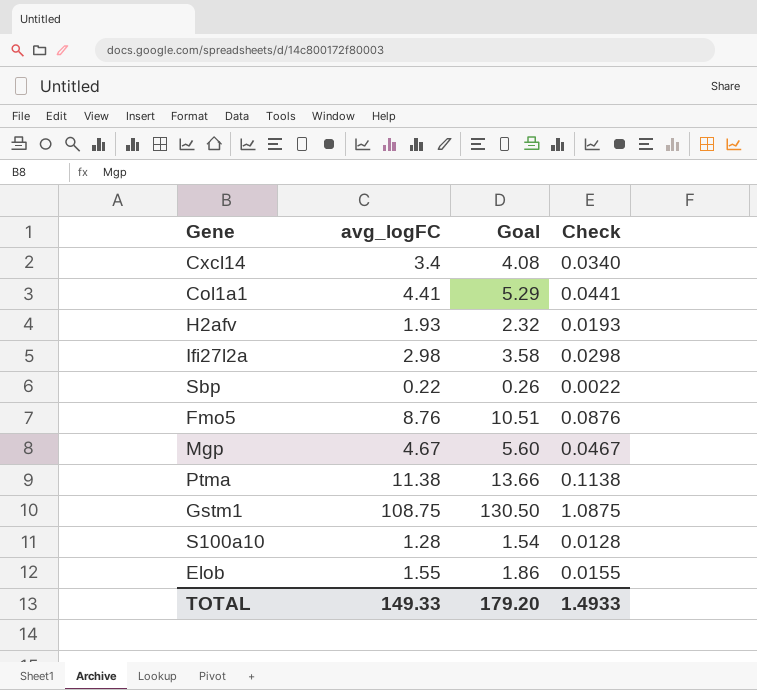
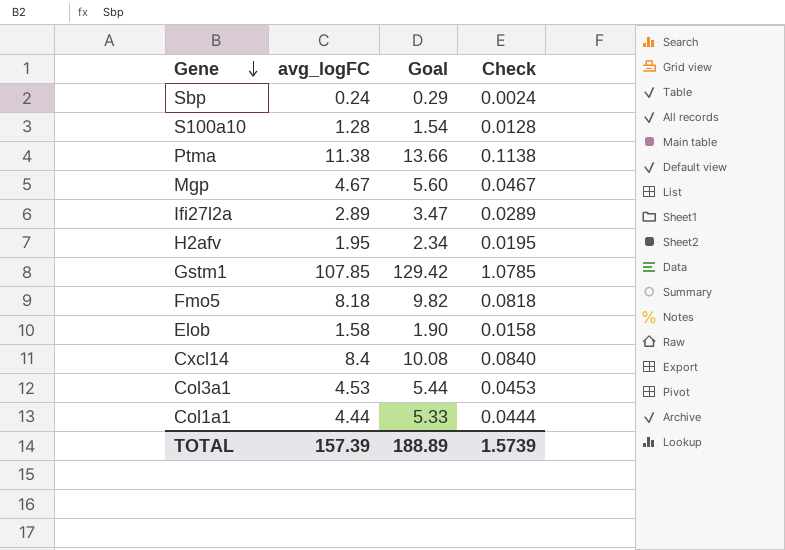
row order: none -> Gene descending
Sbp | avg_logFC: 0.22 -> 0.24
Sbp | Goal: 0.26 -> 0.29
Sbp | Check: 0.0022 -> 0.0024
Ifi27l2a | avg_logFC: 2.98 -> 2.89
Ifi27l2a | Goal: 3.58 -> 3.47
Ifi27l2a | Check: 0.0298 -> 0.0289
H2afv | avg_logFC: 1.93 -> 1.95
H2afv | Goal: 2.32 -> 2.34
H2afv | Check: 0.0193 -> 0.0195
Gstm1 | avg_logFC: 108.75 -> 107.85
Gstm1 | Goal: 130.50 -> 129.42
Gstm1 | Check: 1.0875 -> 1.0785
Fmo5 | avg_logFC: 8.76 -> 8.18
Fmo5 | Goal: 10.51 -> 9.82
Fmo5 | Check: 0.0876 -> 0.0818
Elob | avg_logFC: 1.55 -> 1.58
Elob | Goal: 1.86 -> 1.90
Elob | Check: 0.0155 -> 0.0158
Cxcl14 | avg_logFC: 3.4 -> 8.4
Cxcl14 | Goal: 4.08 -> 10.08
Cxcl14 | Check: 0.0340 -> 0.0840
row Col3a1: none -> 4.53 | 5.44 | 0.0453
Col1a1 | avg_logFC: 4.41 -> 4.44
Col1a1 | Goal: 5.29 -> 5.33
Col1a1 | Check: 0.0441 -> 0.0444
TOTAL | avg_logFC: 149.33 -> 157.39
TOTAL | Goal: 179.20 -> 188.89
TOTAL | Check: 1.4933 -> 1.5739

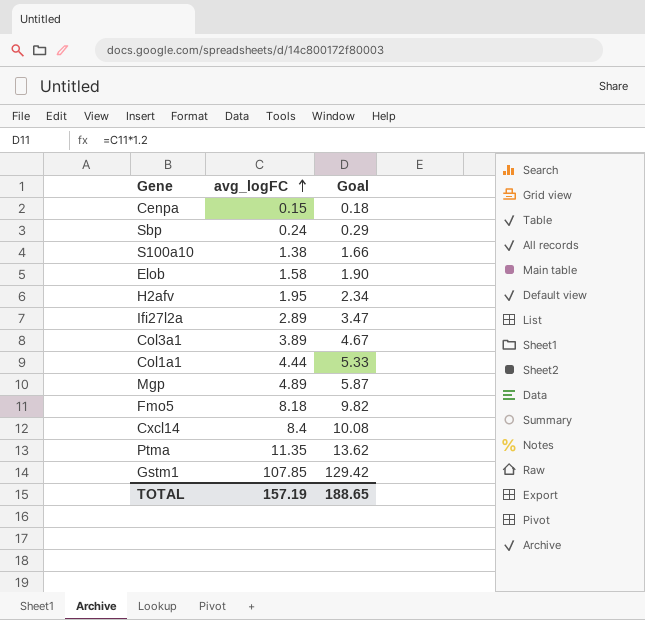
row order: Gene descending -> avg_logFC ascending
column Check | formula: [avg_logFC] * 0.01 -> none
row Cenpa: none -> 0.15 | 0.18
S100a10 | avg_logFC: 1.28 -> 1.38
S100a10 | Goal: 1.54 -> 1.66
Col3a1 | avg_logFC: 4.53 -> 3.89
Col3a1 | Goal: 5.44 -> 4.67
Mgp | avg_logFC: 4.67 -> 4.89
Mgp | Goal: 5.60 -> 5.87
Ptma | avg_logFC: 11.38 -> 11.35
Ptma | Goal: 13.66 -> 13.62
TOTAL | avg_logFC: 157.39 -> 157.19
TOTAL | Goal: 188.89 -> 188.65

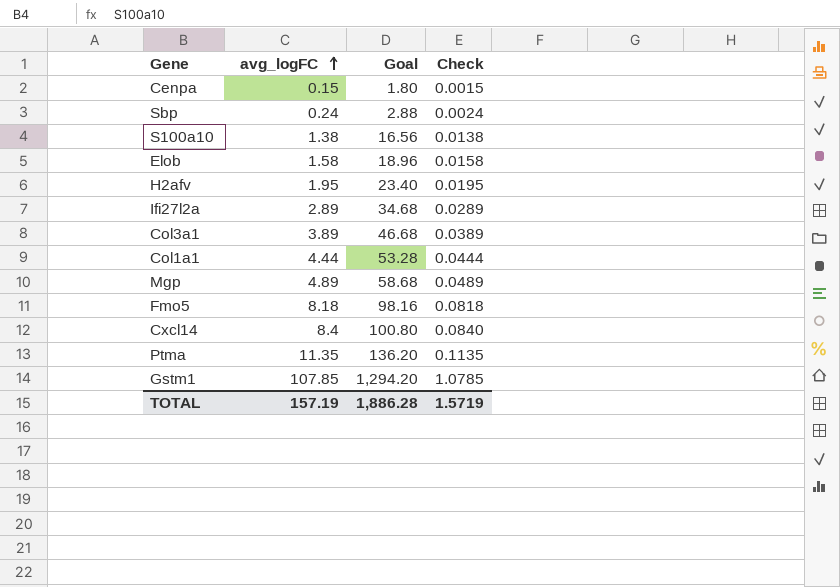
column Goal | formula: [avg_logFC] * 1.2 -> [avg_logFC] * 12
column Check | formula: none -> [avg_logFC] * 0.01
TOTAL | Goal: 188.65 -> 1,886.28

